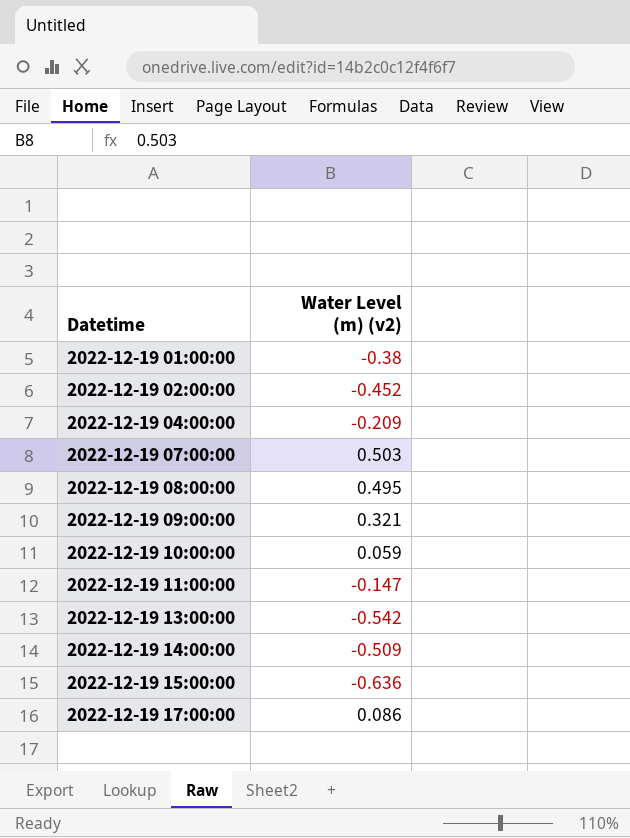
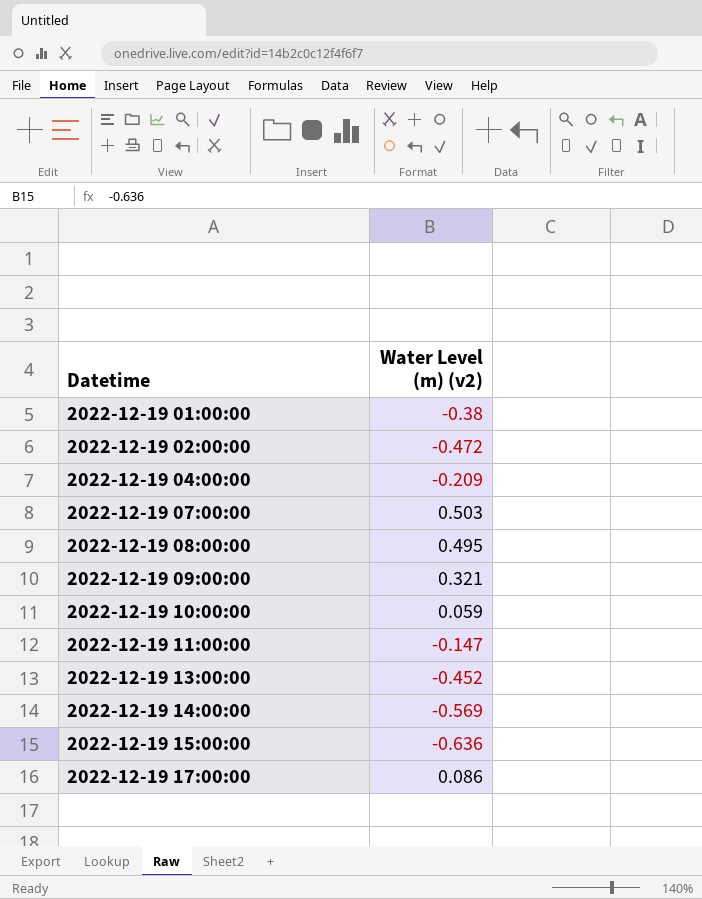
2022-12-19 02:00:00 | Water Level (m) (v2): -0.452 -> -0.472
2022-12-19 13:00:00 | Water Level (m) (v2): -0.542 -> -0.452
2022-12-19 14:00:00 | Water Level (m) (v2): -0.509 -> -0.569

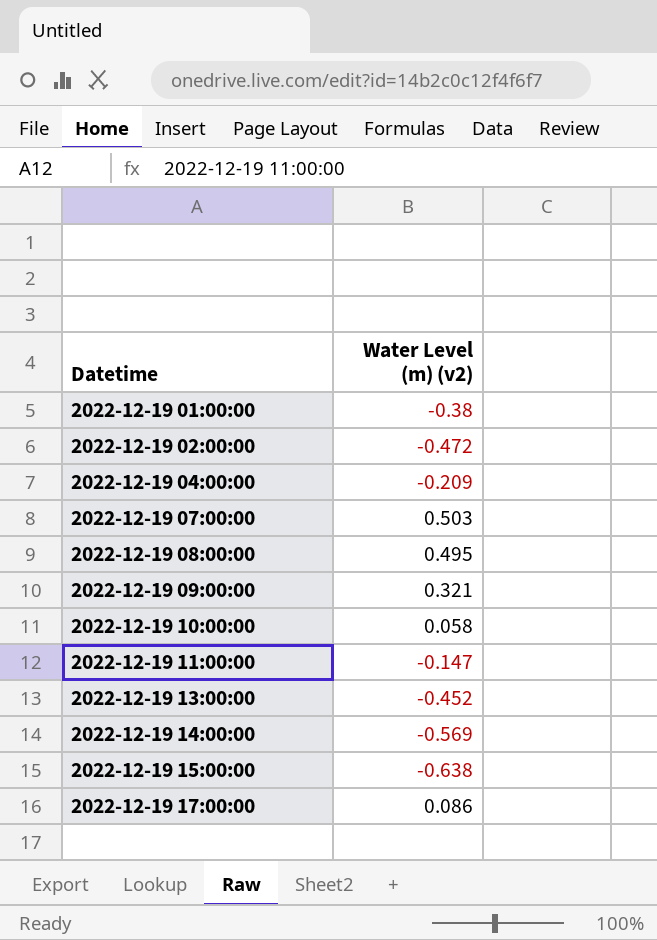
2022-12-19 10:00:00 | Water Level (m) (v2): 0.059 -> 0.058
2022-12-19 15:00:00 | Water Level (m) (v2): -0.636 -> -0.638

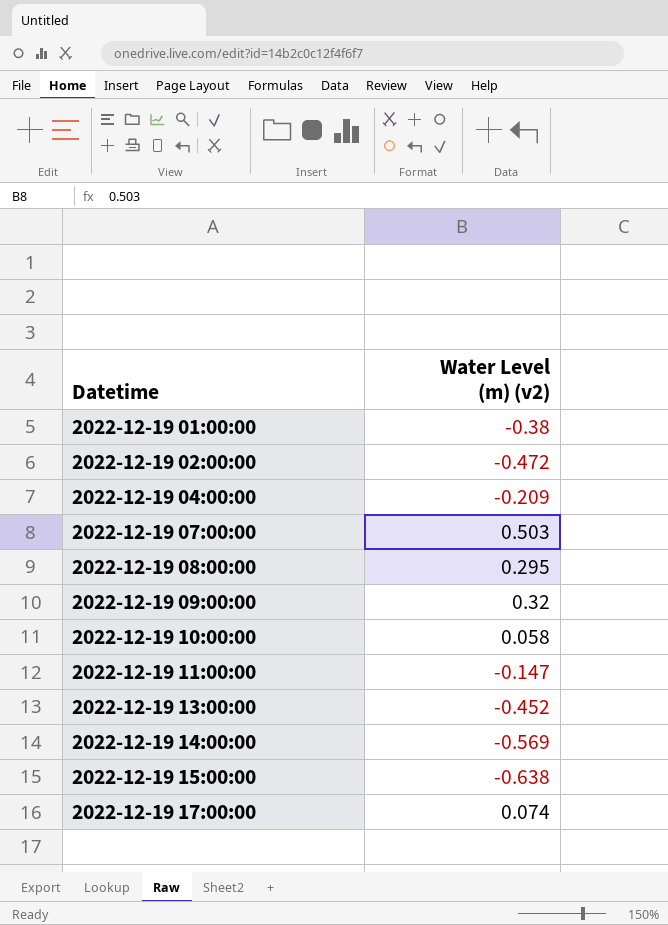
2022-12-19 08:00:00 | Water Level (m) (v2): 0.495 -> 0.295
2022-12-19 09:00:00 | Water Level (m) (v2): 0.321 -> 0.32
2022-12-19 17:00:00 | Water Level (m) (v2): 0.086 -> 0.074

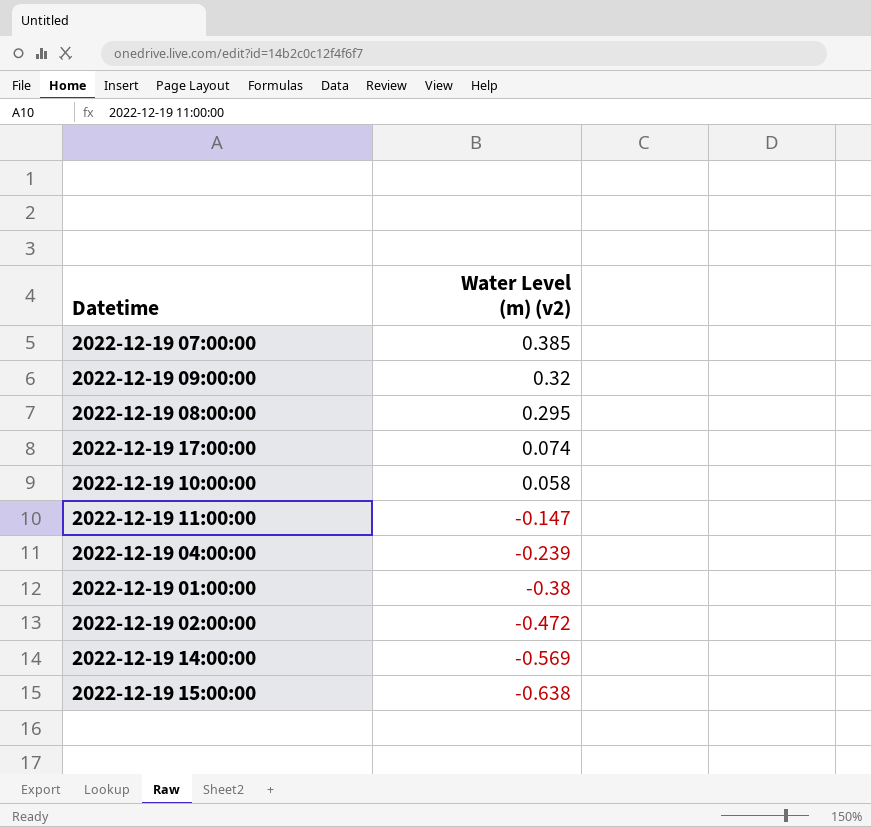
row order: Datetime ascending -> Water Level (m) (v2) descending
row 2022-12-19 13:00:00: -0.452 -> none
2022-12-19 07:00:00 | Water Level (m) (v2): 0.503 -> 0.385
2022-12-19 04:00:00 | Water Level (m) (v2): -0.209 -> -0.239

